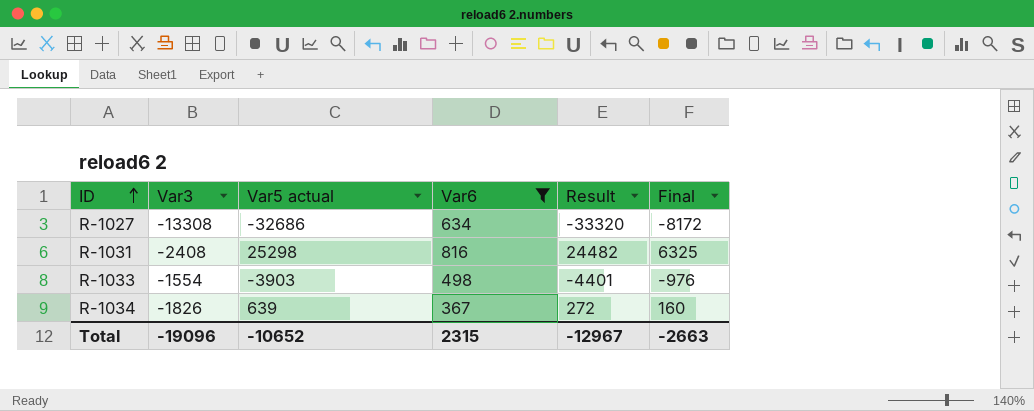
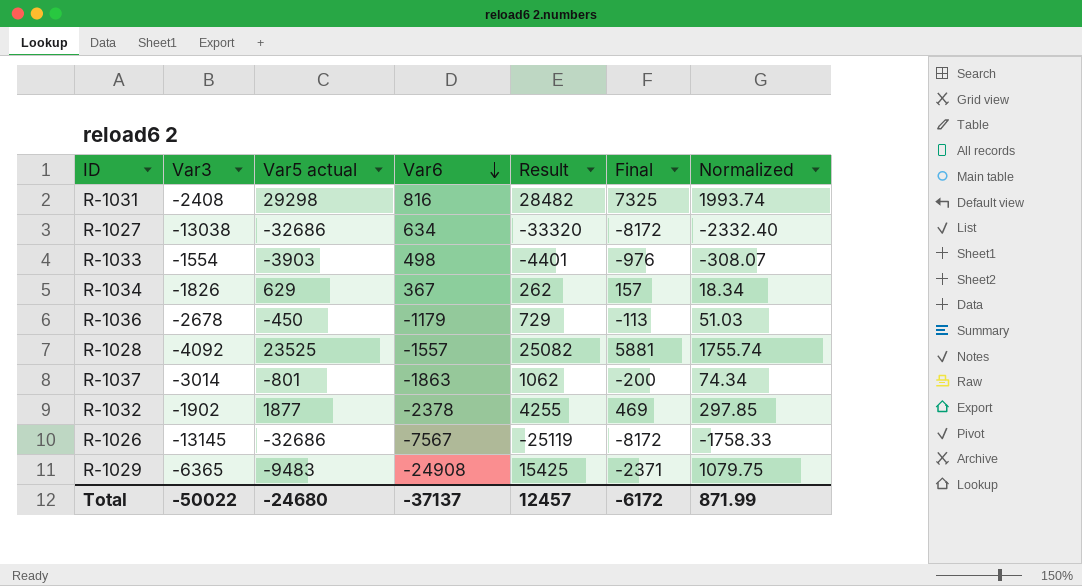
filter: Var6 >= 367 -> none
row order: ID ascending -> Var6 descending
column Normalized | formula: none -> [Result] * 0.07
R-1031 | Var5 actual: 25298 -> 29298
R-1031 | Result: 24482 -> 28482
R-1031 | Final: 6325 -> 7325
R-1027 | Var3: -13308 -> -13038
R-1034 | Var5 actual: 639 -> 629
R-1034 | Result: 272 -> 262
R-1034 | Final: 160 -> 157
Total | Var3: -19096 -> -50022
Total | Var5 actual: -10652 -> -24680
Total | Var6: 2315 -> -37137
Total | Result: -12967 -> 12457
Total | Final: -2663 -> -6172

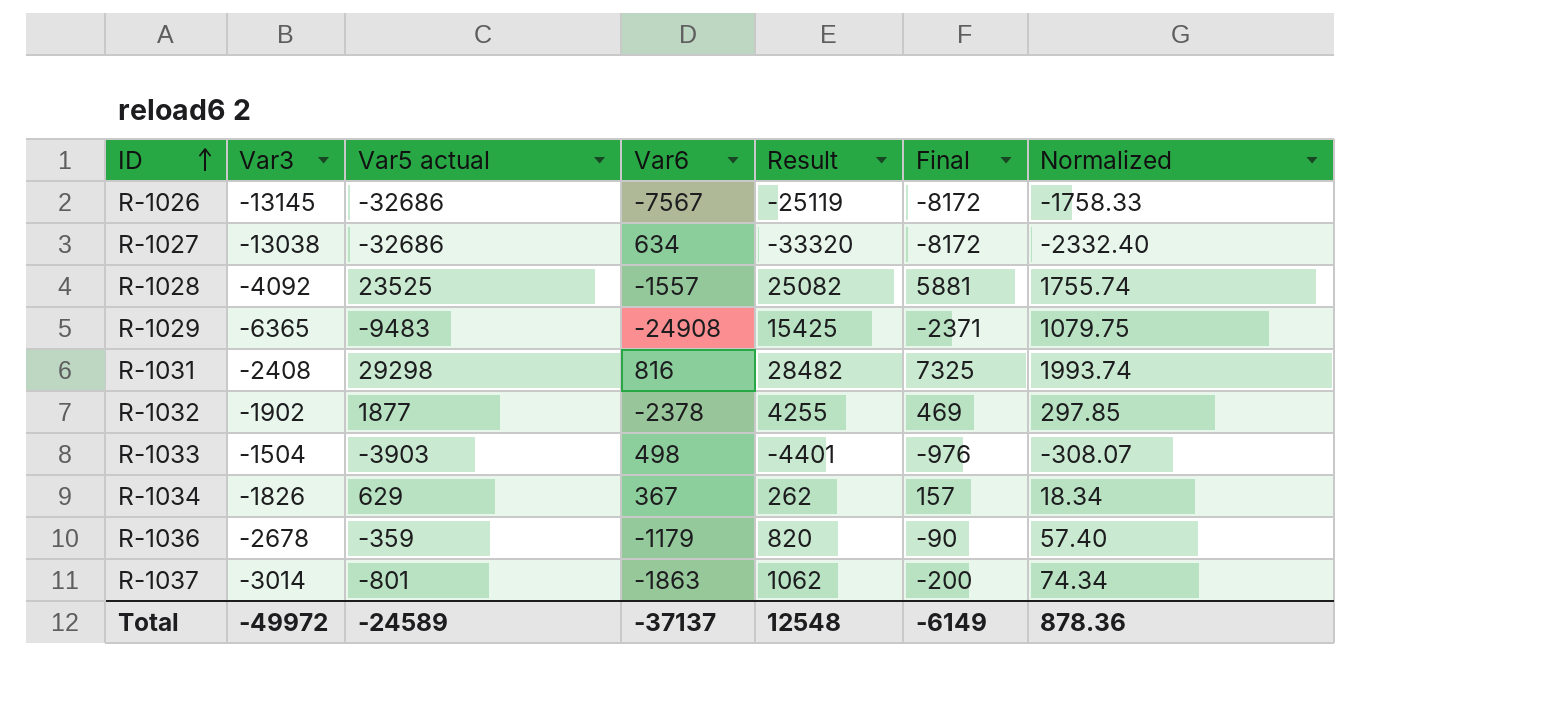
row order: Var6 descending -> ID ascending
R-1033 | Var3: -1554 -> -1504
R-1036 | Var5 actual: -450 -> -359
R-1036 | Result: 729 -> 820
R-1036 | Final: -113 -> -90
R-1036 | Normalized: 51.03 -> 57.40
Total | Var3: -50022 -> -49972
Total | Var5 actual: -24680 -> -24589
Total | Result: 12457 -> 12548
Total | Final: -6172 -> -6149
Total | Normalized: 871.99 -> 878.36

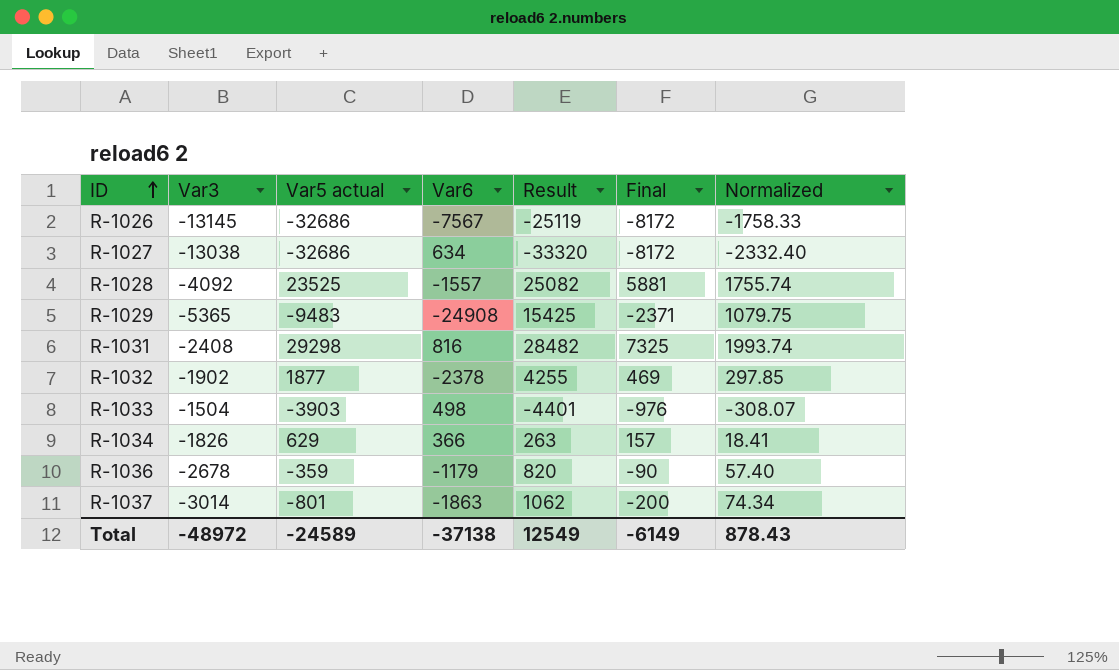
R-1029 | Var3: -6365 -> -5365
R-1034 | Var6: 367 -> 366
R-1034 | Result: 262 -> 263
R-1034 | Normalized: 18.34 -> 18.41
Total | Var3: -49972 -> -48972
Total | Var6: -37137 -> -37138
Total | Result: 12548 -> 12549
Total | Normalized: 878.36 -> 878.43

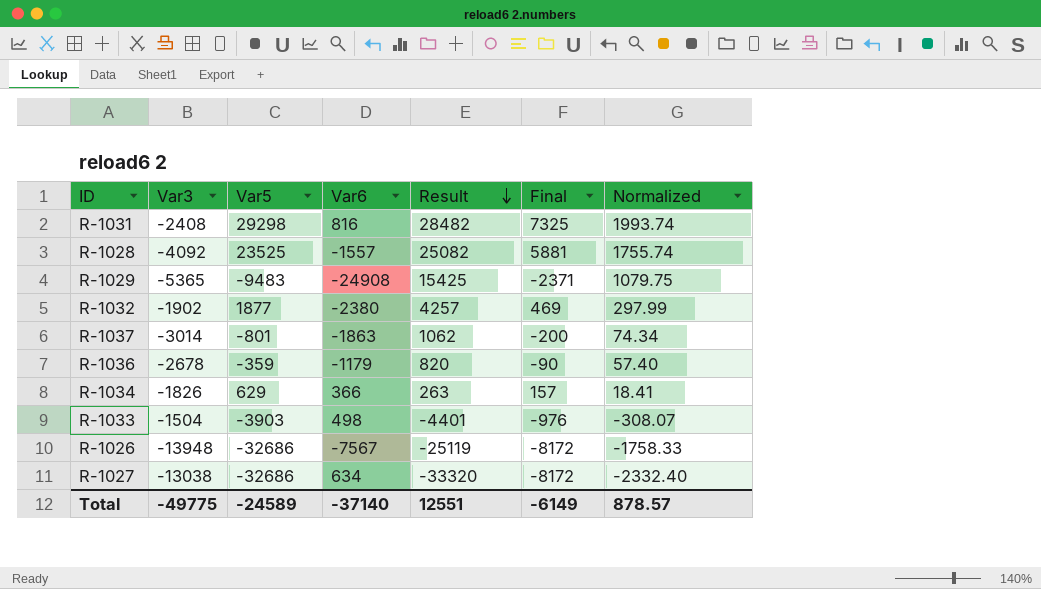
row order: ID ascending -> Result descending
column name: Var5 actual -> Var5
R-1032 | Var6: -2378 -> -2380
R-1032 | Result: 4255 -> 4257
R-1032 | Normalized: 297.85 -> 297.99
R-1026 | Var3: -13145 -> -13948
Total | Var3: -48972 -> -49775
Total | Var6: -37138 -> -37140
Total | Result: 12549 -> 12551
Total | Normalized: 878.43 -> 878.57

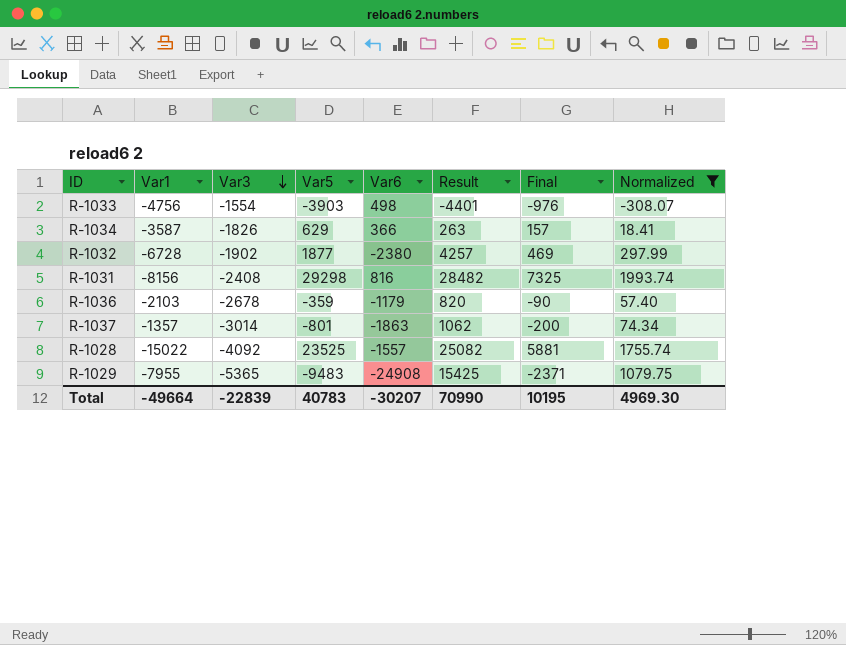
filter: none -> Normalized >= -308.07
row order: Result descending -> Var3 descending
column Var1 | position: none -> 2
R-1033 | Var3: -1504 -> -1554
Total | Var3: -49775 -> -22839
Total | Var5: -24589 -> 40783
Total | Var6: -37140 -> -30207
Total | Result: 12551 -> 70990
Total | Final: -6149 -> 10195
Total | Normalized: 878.57 -> 4969.30

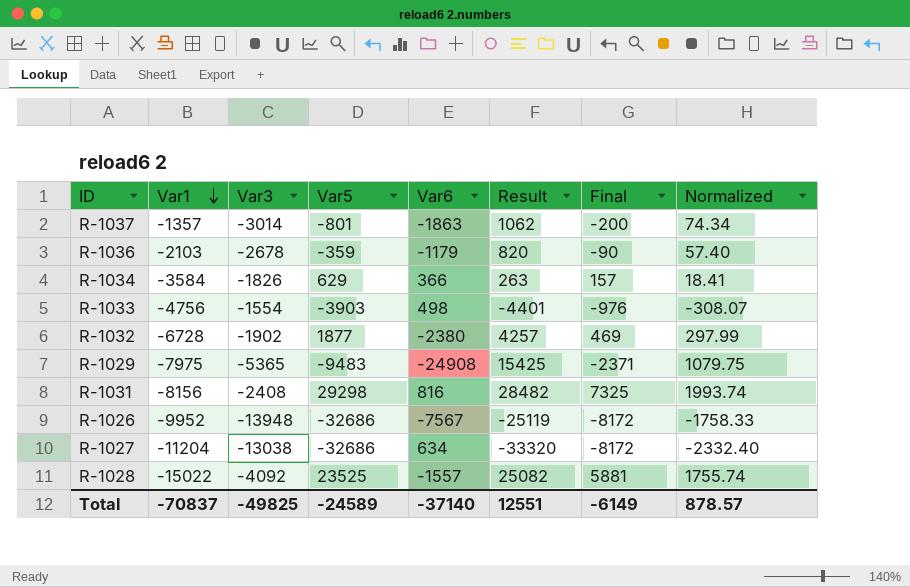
filter: Normalized >= -308.07 -> none
row order: Var3 descending -> Var1 descending
R-1034 | Var1: -3587 -> -3584
R-1029 | Var1: -7955 -> -7975
Total | Var1: -49664 -> -70837
Total | Var3: -22839 -> -49825
Total | Var5: 40783 -> -24589
Total | Var6: -30207 -> -37140
Total | Result: 70990 -> 12551
Total | Final: 10195 -> -6149
Total | Normalized: 4969.30 -> 878.57

